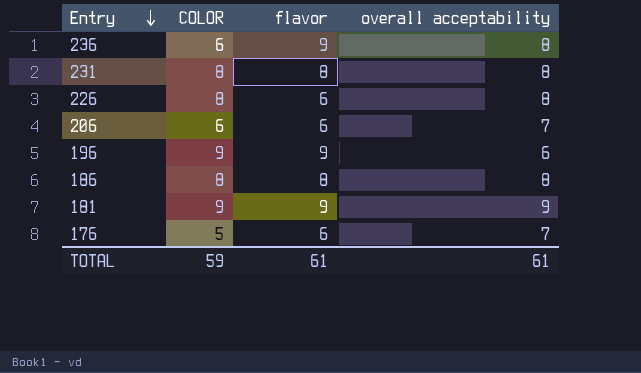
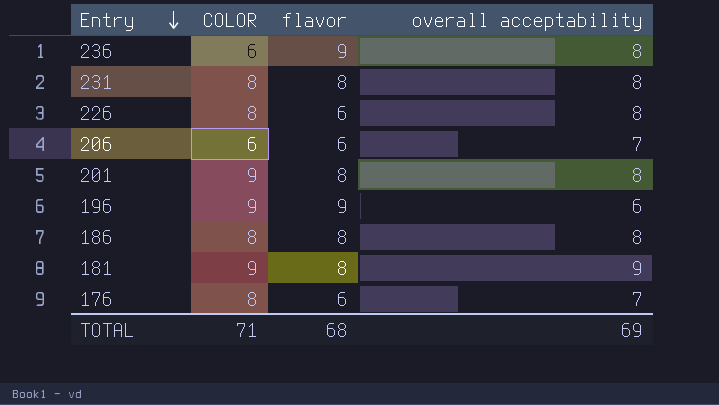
row 201: none -> 9 | 8 | 8
181 | flavor: 9 -> 8
176 | COLOR: 5 -> 8
TOTAL | COLOR: 59 -> 71
TOTAL | flavor: 61 -> 68
TOTAL | overall acceptability: 61 -> 69

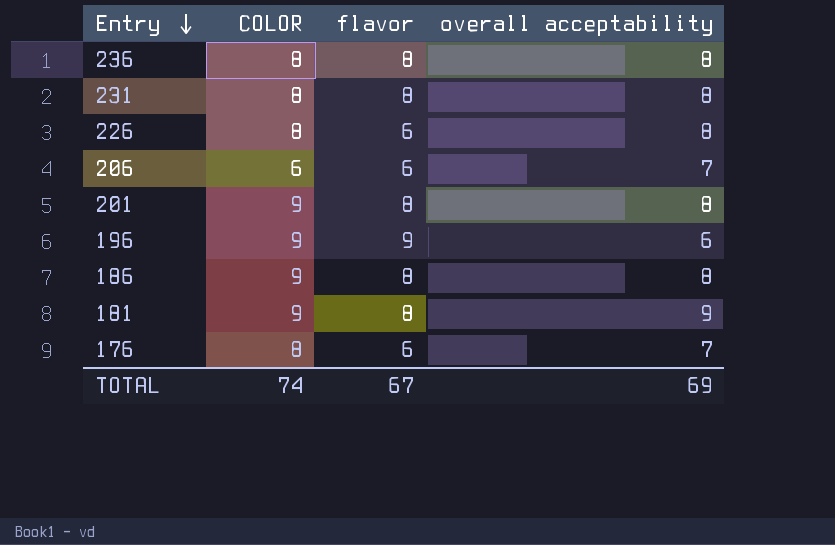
236 | COLOR: 6 -> 8
236 | flavor: 9 -> 8
186 | COLOR: 8 -> 9
TOTAL | COLOR: 71 -> 74
TOTAL | flavor: 68 -> 67

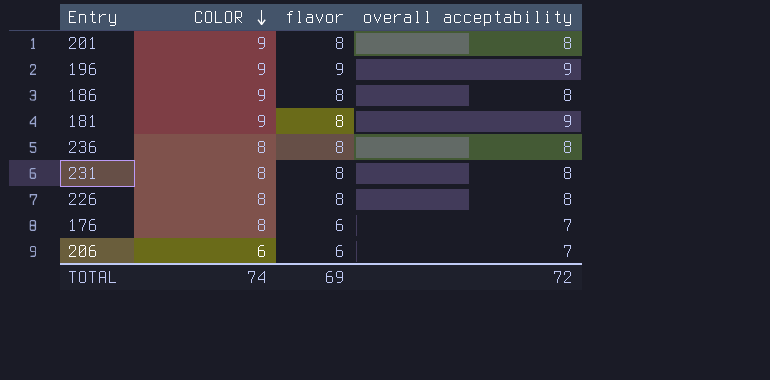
row order: Entry descending -> COLOR descending
196 | overall acceptability: 6 -> 9
226 | flavor: 6 -> 8
TOTAL | flavor: 67 -> 69
TOTAL | overall acceptability: 69 -> 72

